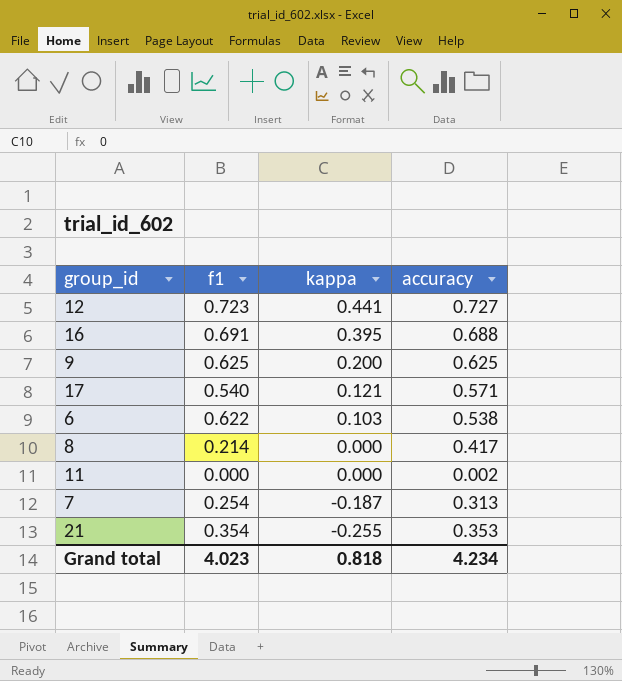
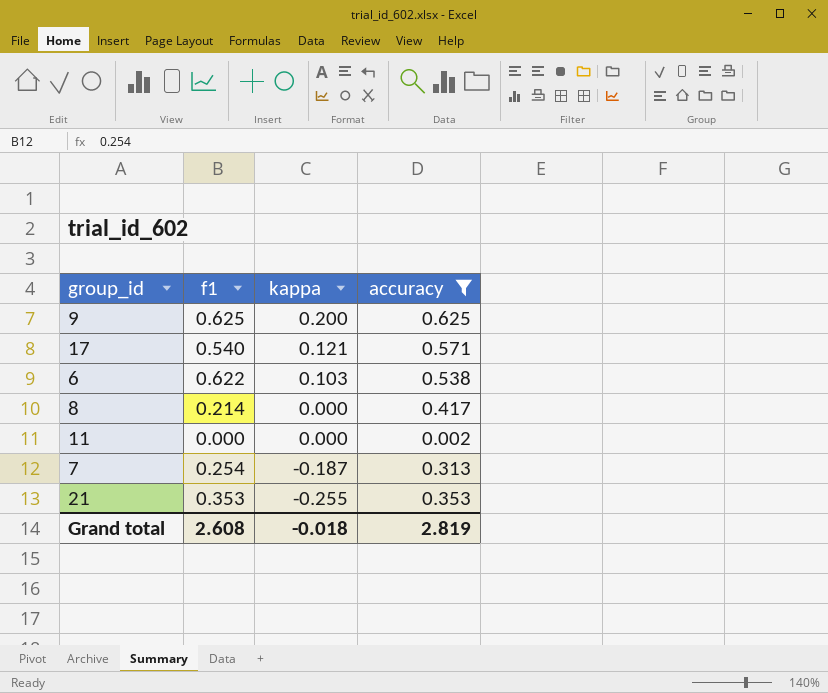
filter: none -> accuracy <= 0.625
21 | f1: 0.354 -> 0.353
Grand total | f1: 4.023 -> 2.608
Grand total | kappa: 0.818 -> -0.018
Grand total | accuracy: 4.234 -> 2.819

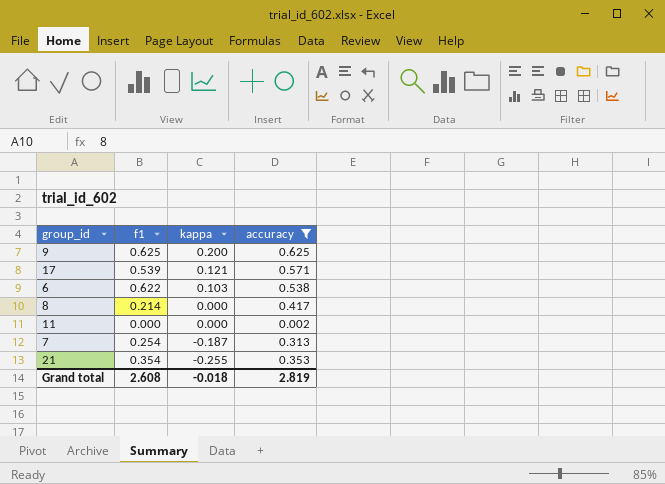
17 | f1: 0.540 -> 0.539
21 | f1: 0.353 -> 0.354

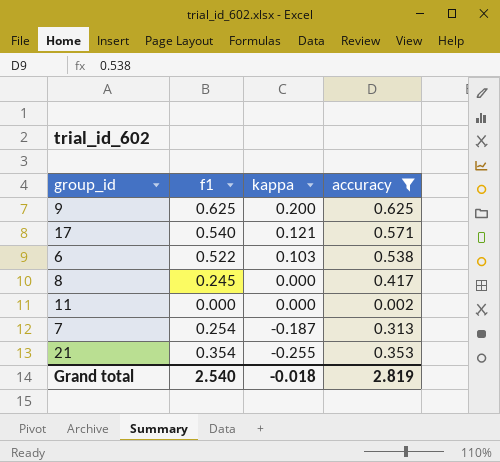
17 | f1: 0.539 -> 0.540
6 | f1: 0.622 -> 0.522
8 | f1: 0.214 -> 0.245
Grand total | f1: 2.608 -> 2.540

